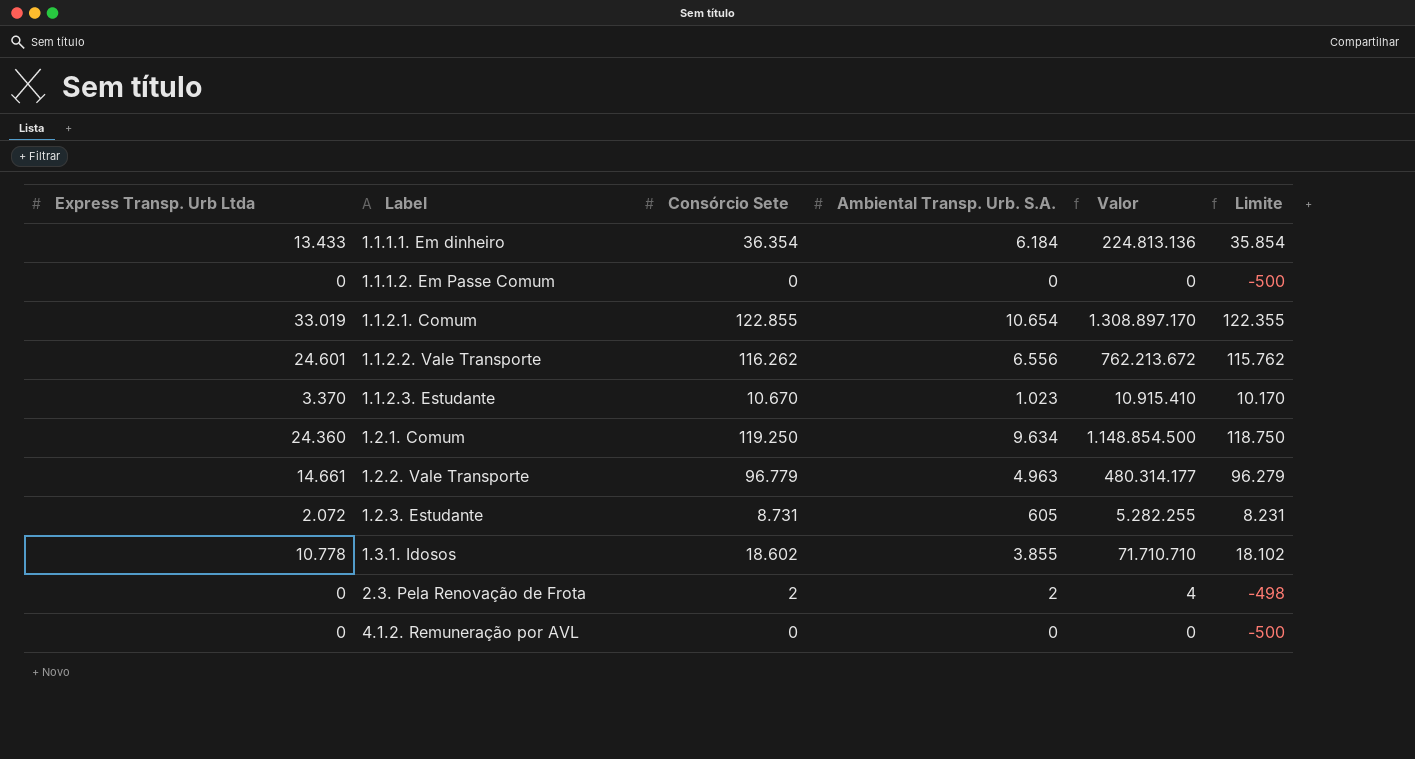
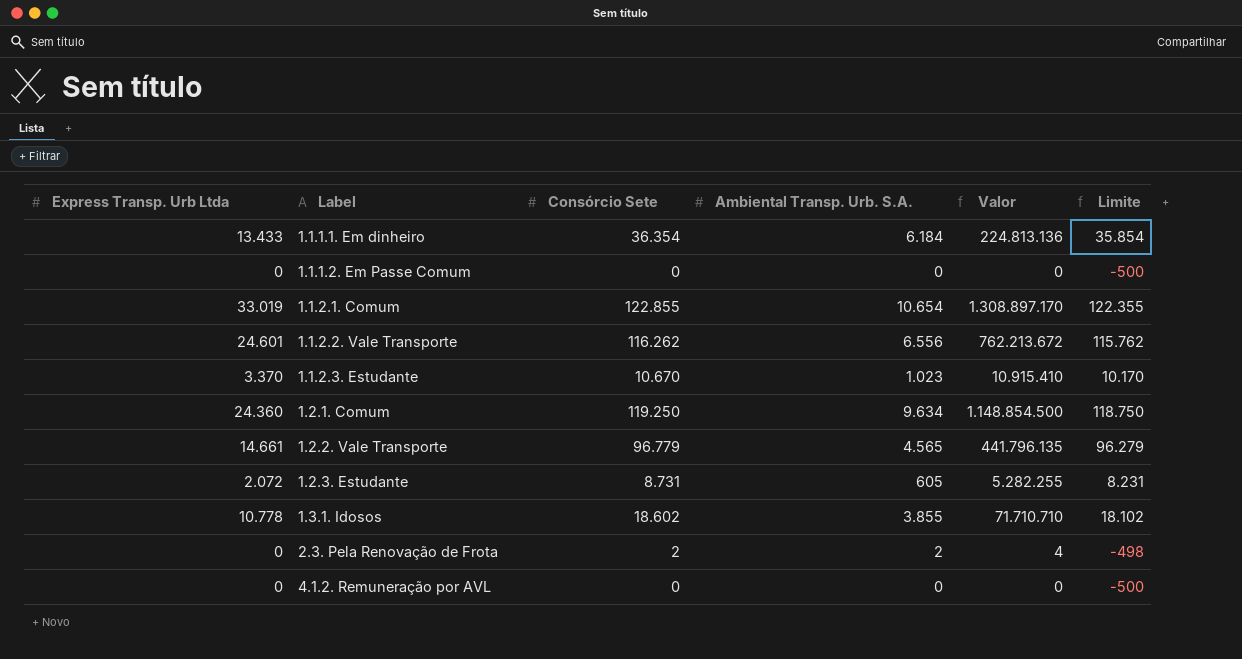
1.2.2. Vale Transporte | Ambiental Transp. Urb. S.A.: 4.963 -> 4.565
1.2.2. Vale Transporte | Valor: 480.314.177 -> 441.796.135

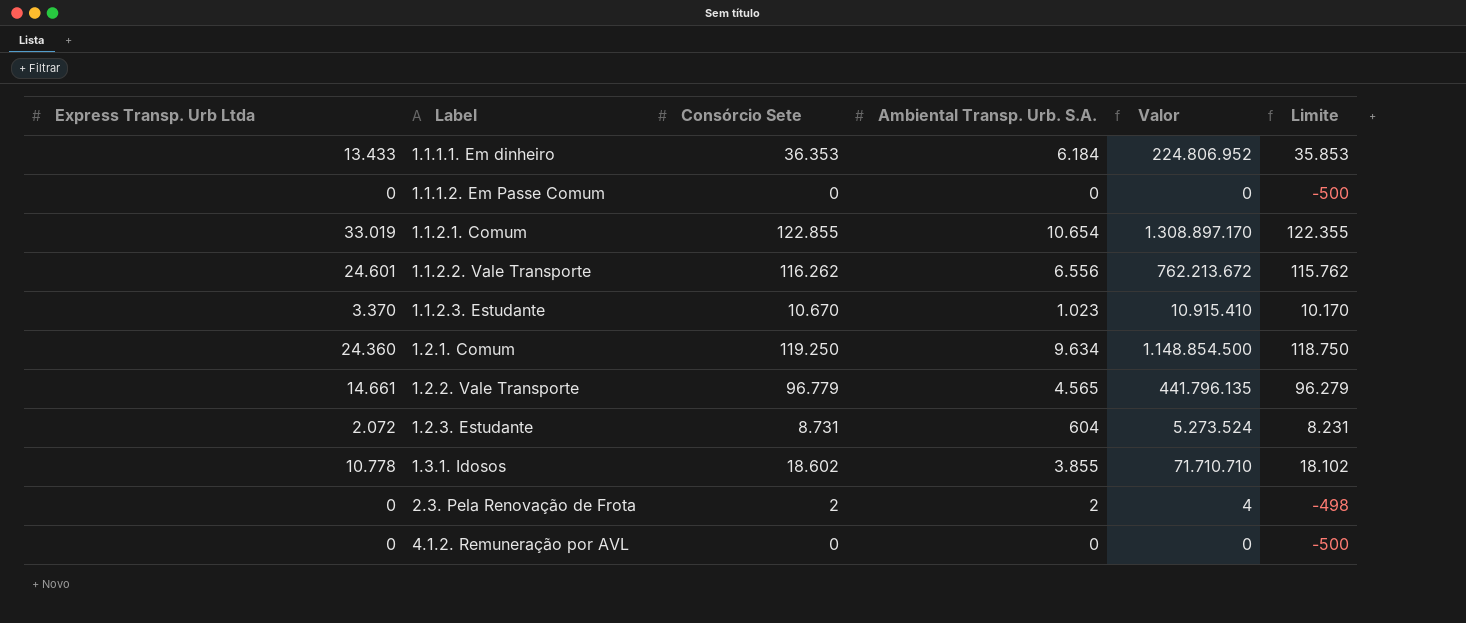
1.1.1.1. Em dinheiro | Consórcio Sete: 36.354 -> 36.353
1.1.1.1. Em dinheiro | Valor: 224.813.136 -> 224.806.952
1.1.1.1. Em dinheiro | Limite: 35.854 -> 35.853
1.2.3. Estudante | Ambiental Transp. Urb. S.A.: 605 -> 604
1.2.3. Estudante | Valor: 5.282.255 -> 5.273.524

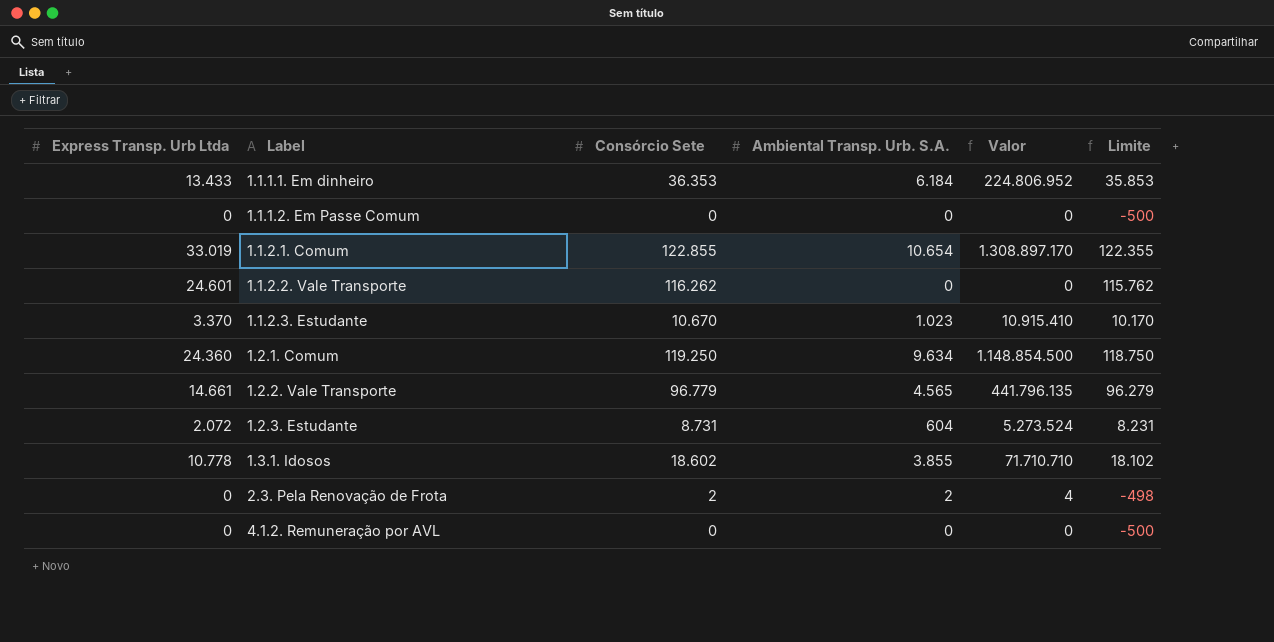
1.1.2.2. Vale Transporte | Ambiental Transp. Urb. S.A.: 6.556 -> 0
1.1.2.2. Vale Transporte | Valor: 762.213.672 -> 0

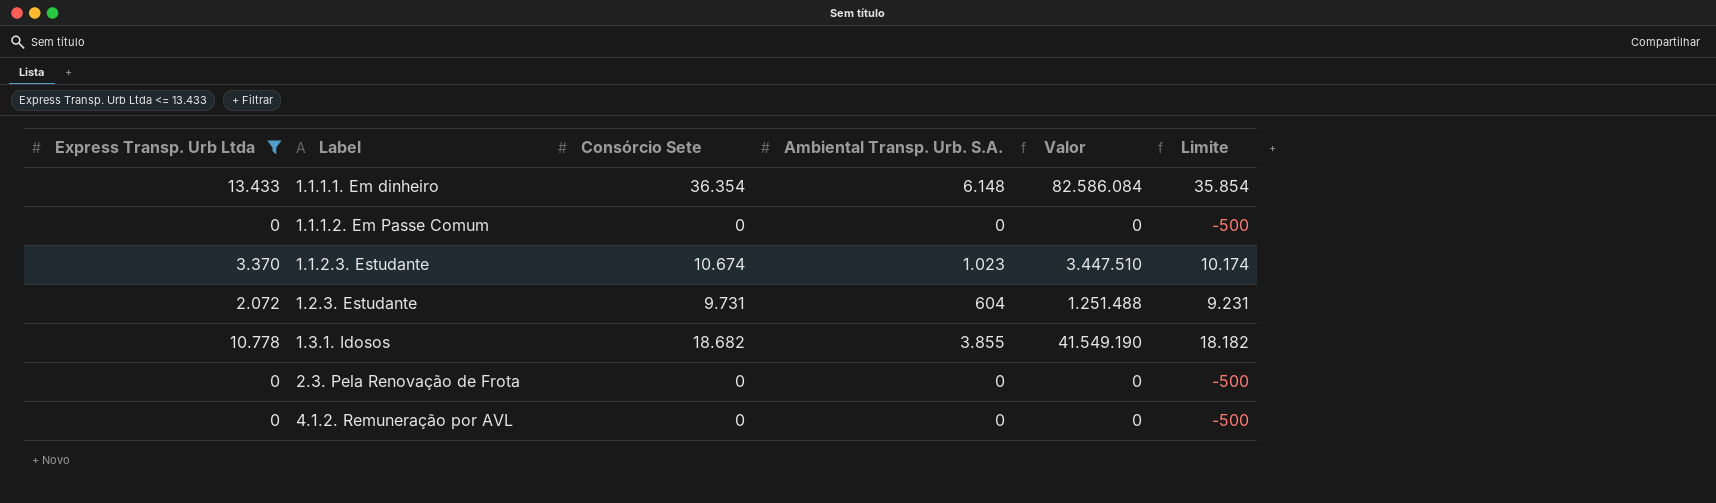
filter: none -> Express Transp. Urb Ltda <= 13.433
column Valor | formula: [Consórcio Sete] * [Ambiental Transp. Urb. S.A.] -> [Express Transp. Urb Ltda] * [Ambiental Transp. Urb. S.A.]
1.1.1.1. Em dinheiro | Consórcio Sete: 36.353 -> 36.354
1.1.1.1. Em dinheiro | Ambiental Transp. Urb. S.A.: 6.184 -> 6.148
1.1.1.1. Em dinheiro | Limite: 35.853 -> 35.854
1.1.2.3. Estudante | Consórcio Sete: 10.670 -> 10.674
1.1.2.3. Estudante | Limite: 10.170 -> 10.174
1.2.3. Estudante | Consórcio Sete: 8.731 -> 9.731
1.2.3. Estudante | Limite: 8.231 -> 9.231
1.3.1. Idosos | Consórcio Sete: 18.602 -> 18.682
1.3.1. Idosos | Limite: 18.102 -> 18.182
2.3. Pela Renovação de Frota | Consórcio Sete: 2 -> 0
2.3. Pela Renovação de Frota | Ambiental Transp. Urb. S.A.: 2 -> 0
2.3. Pela Renovação de Frota | Limite: -498 -> -500

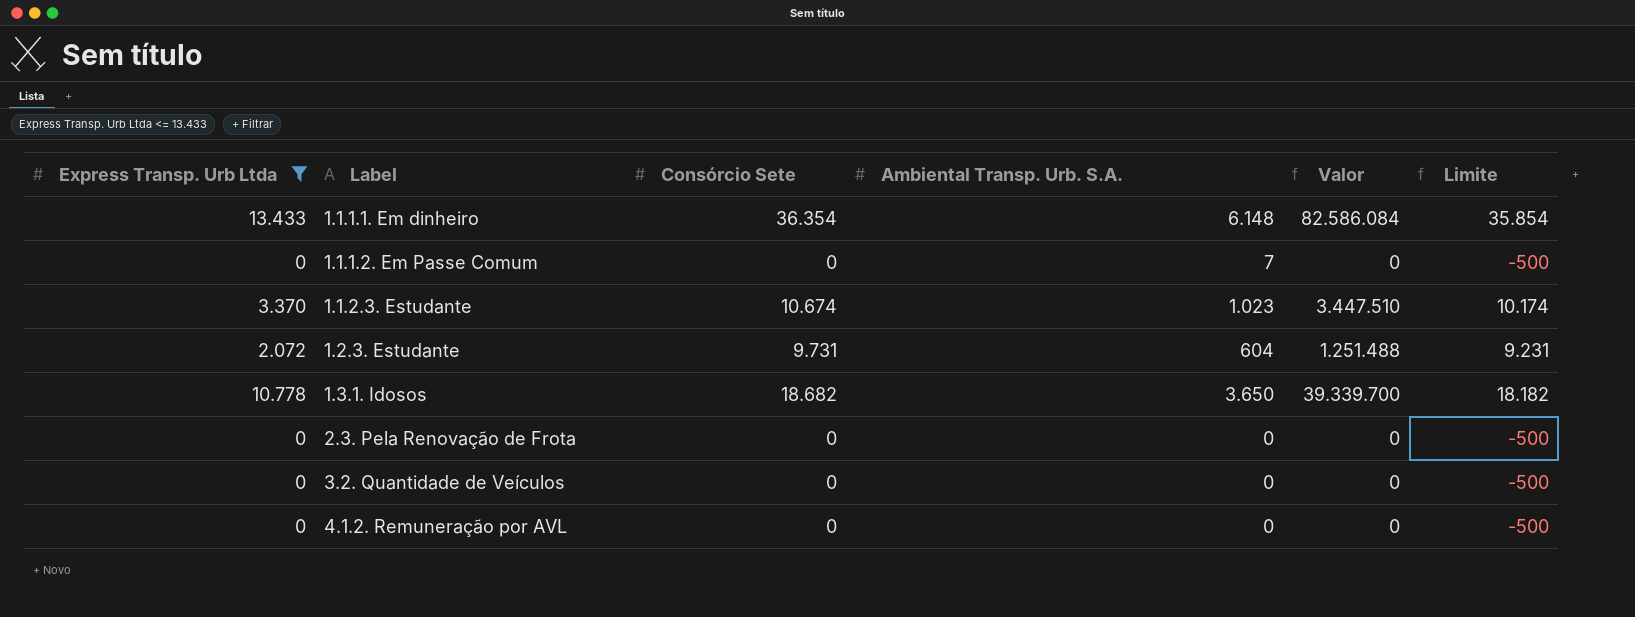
1.1.1.2. Em Passe Comum | Ambiental Transp. Urb. S.A.: 0 -> 7
1.3.1. Idosos | Ambiental Transp. Urb. S.A.: 3.855 -> 3.650
1.3.1. Idosos | Valor: 41.549.190 -> 39.339.700
row 3.2. Quantidade de Veículos: none -> 0 | 0 | 0 | 0 | -500

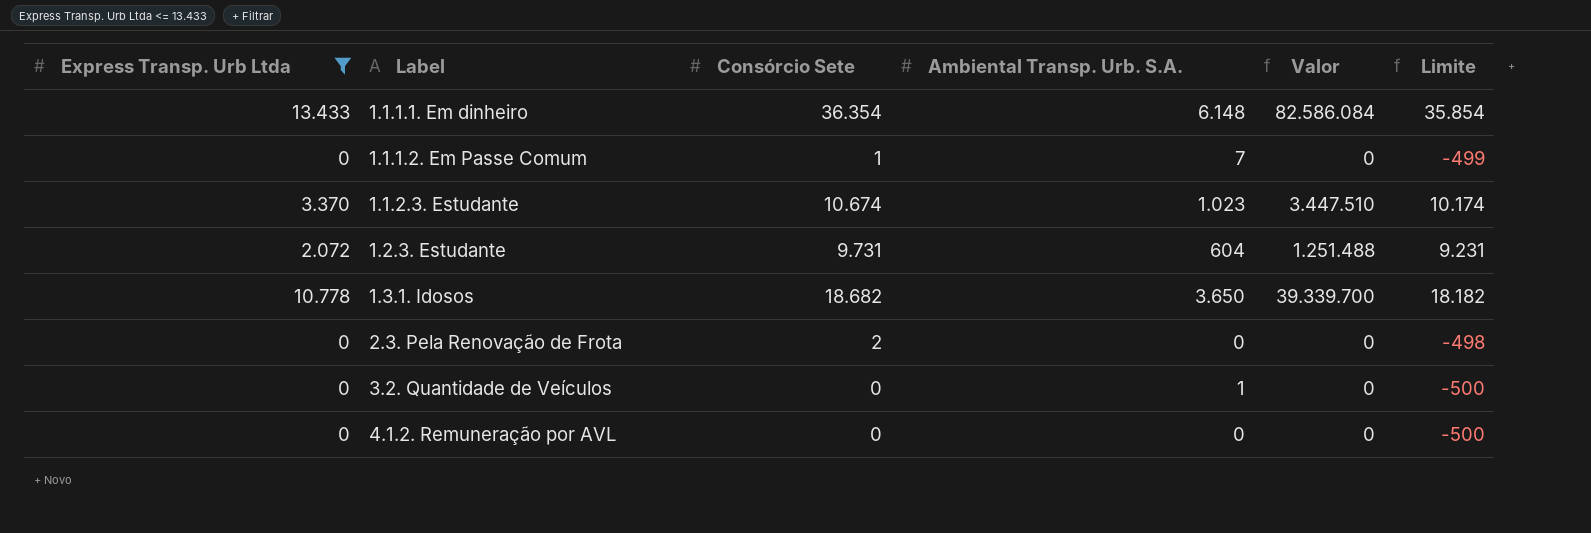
1.1.1.2. Em Passe Comum | Consórcio Sete: 0 -> 1
1.1.1.2. Em Passe Comum | Limite: -500 -> -499
2.3. Pela Renovação de Frota | Consórcio Sete: 0 -> 2
2.3. Pela Renovação de Frota | Limite: -500 -> -498
3.2. Quantidade de Veículos | Ambiental Transp. Urb. S.A.: 0 -> 1

